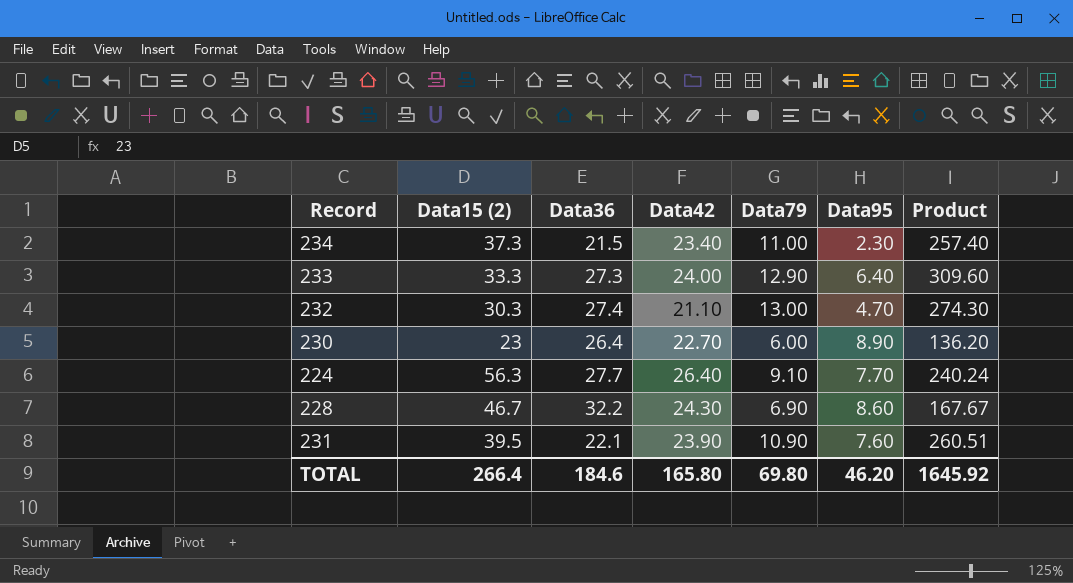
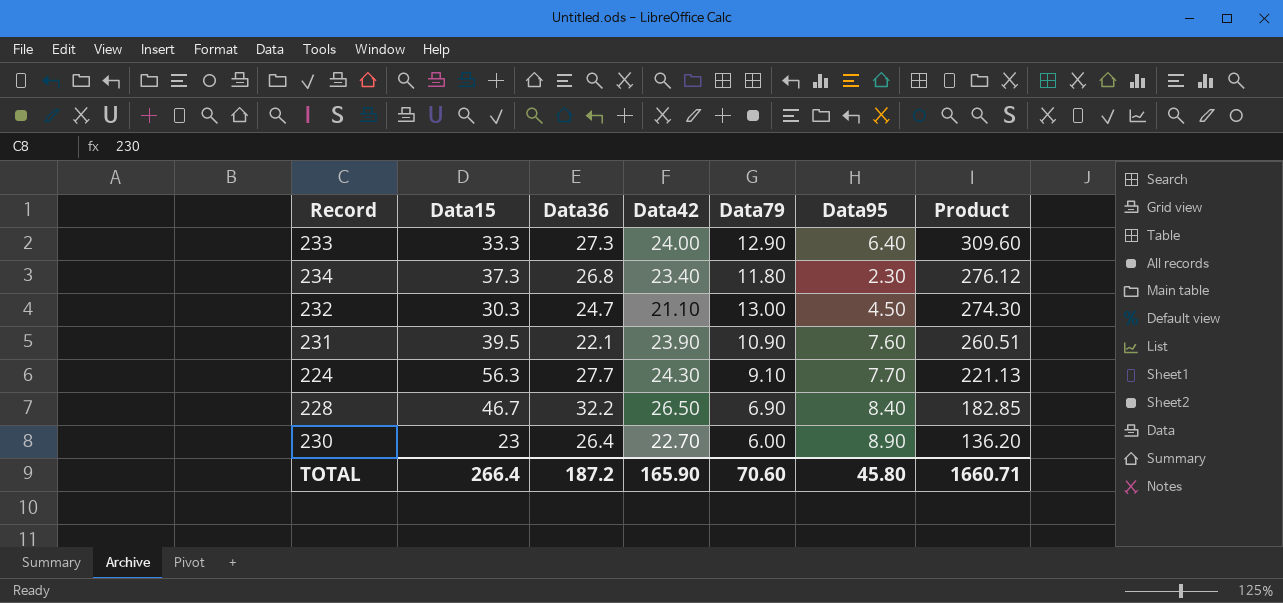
row order: none -> Product descending
column name: Data15 (2) -> Data15
234 | Data36: 21.5 -> 26.8
234 | Data79: 11.00 -> 11.80
234 | Product: 257.40 -> 276.12
232 | Data36: 27.4 -> 24.7
232 | Data95: 4.70 -> 4.50
224 | Data42: 26.40 -> 24.30
224 | Product: 240.24 -> 221.13
228 | Data42: 24.30 -> 26.50
228 | Data95: 8.60 -> 8.40
228 | Product: 167.67 -> 182.85
TOTAL | Data36: 184.6 -> 187.2
TOTAL | Data42: 165.80 -> 165.90
TOTAL | Data79: 69.80 -> 70.60
TOTAL | Data95: 46.20 -> 45.80
TOTAL | Product: 1645.92 -> 1660.71

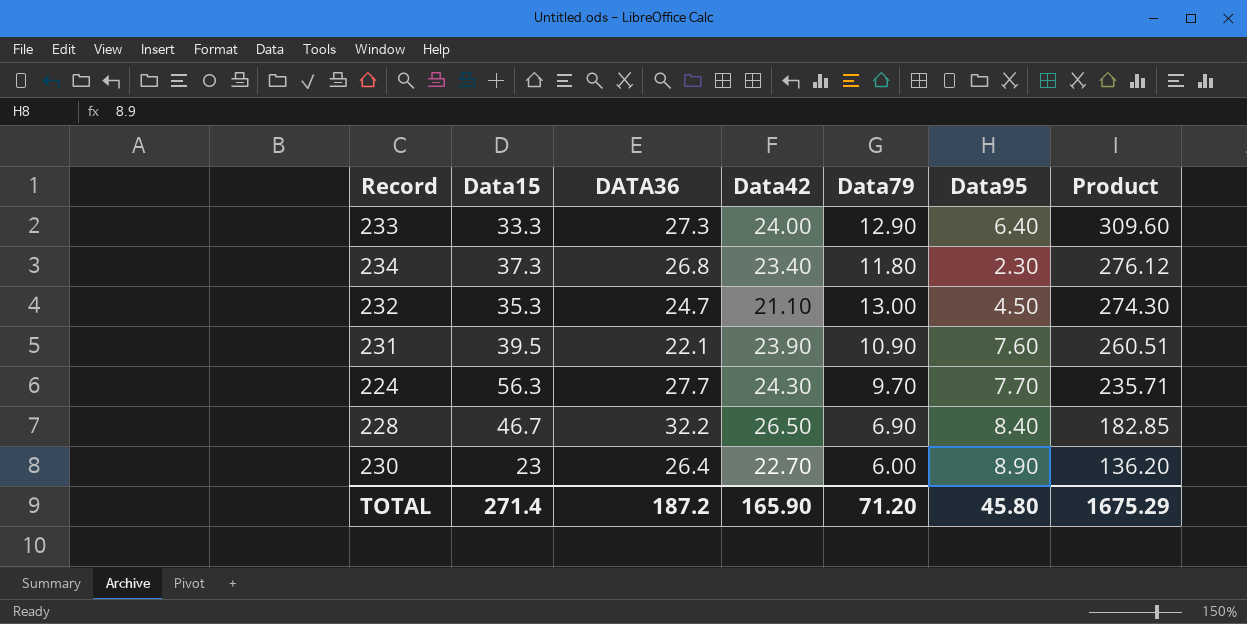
column name: Data36 -> DATA36
232 | Data15: 30.3 -> 35.3
224 | Data79: 9.10 -> 9.70
224 | Product: 221.13 -> 235.71
TOTAL | Data15: 266.4 -> 271.4
TOTAL | Data79: 70.60 -> 71.20
TOTAL | Product: 1660.71 -> 1675.29

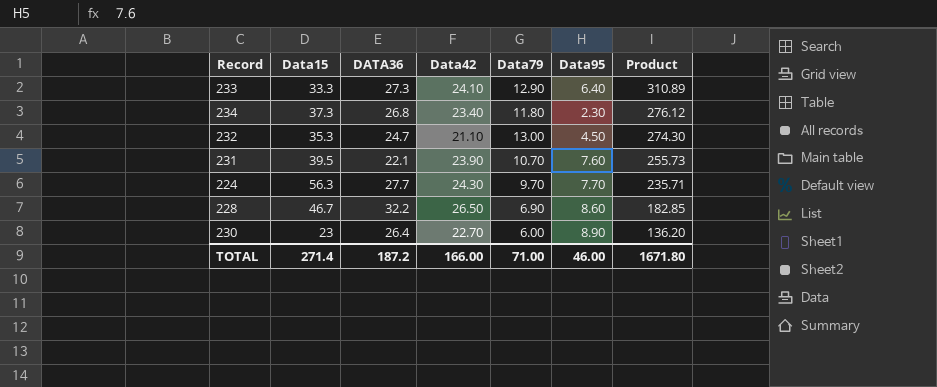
233 | Data42: 24.00 -> 24.10
233 | Product: 309.60 -> 310.89
231 | Data79: 10.90 -> 10.70
231 | Product: 260.51 -> 255.73
228 | Data95: 8.40 -> 8.60
TOTAL | Data42: 165.90 -> 166.00
TOTAL | Data79: 71.20 -> 71.00
TOTAL | Data95: 45.80 -> 46.00
TOTAL | Product: 1675.29 -> 1671.80

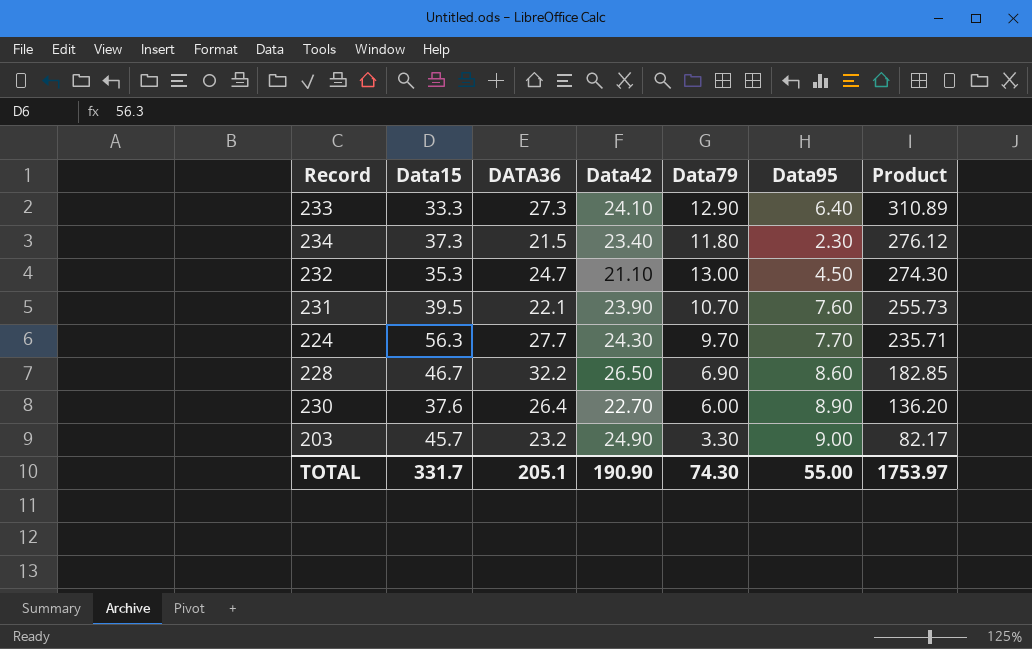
234 | DATA36: 26.8 -> 21.5
230 | Data15: 23 -> 37.6
row 203: none -> 45.7 | 23.2 | 24.90 | 3.30 | 9.00 | 82.17
TOTAL | Data15: 271.4 -> 331.7
TOTAL | DATA36: 187.2 -> 205.1
TOTAL | Data42: 166.00 -> 190.90
TOTAL | Data79: 71.00 -> 74.30
TOTAL | Data95: 46.00 -> 55.00
TOTAL | Product: 1671.80 -> 1753.97

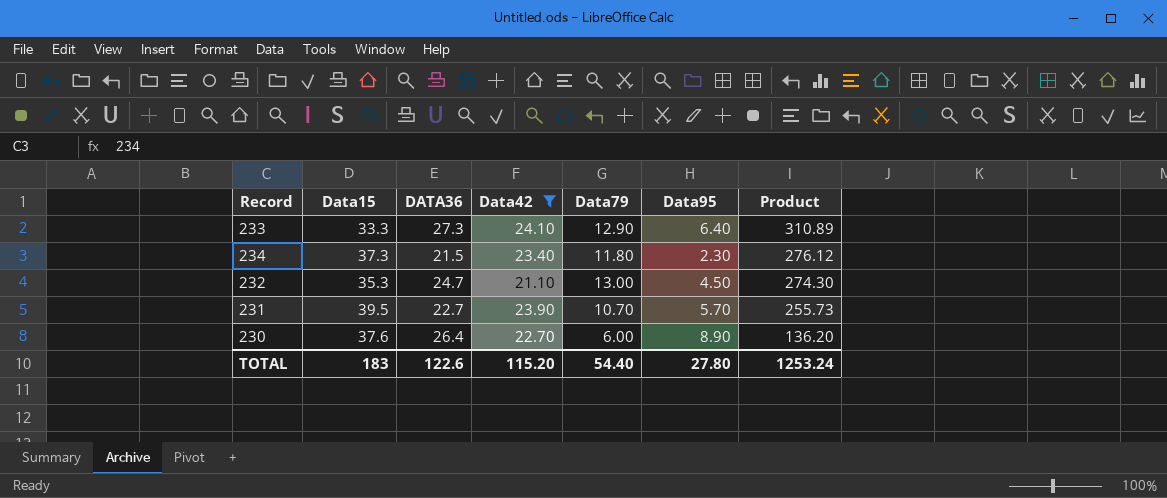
filter: none -> Data42 <= 24.10
231 | DATA36: 22.1 -> 22.7
231 | Data95: 7.60 -> 5.70
TOTAL | Data15: 331.7 -> 183
TOTAL | DATA36: 205.1 -> 122.6
TOTAL | Data42: 190.90 -> 115.20
TOTAL | Data79: 74.30 -> 54.40
TOTAL | Data95: 55.00 -> 27.80
TOTAL | Product: 1753.97 -> 1253.24

